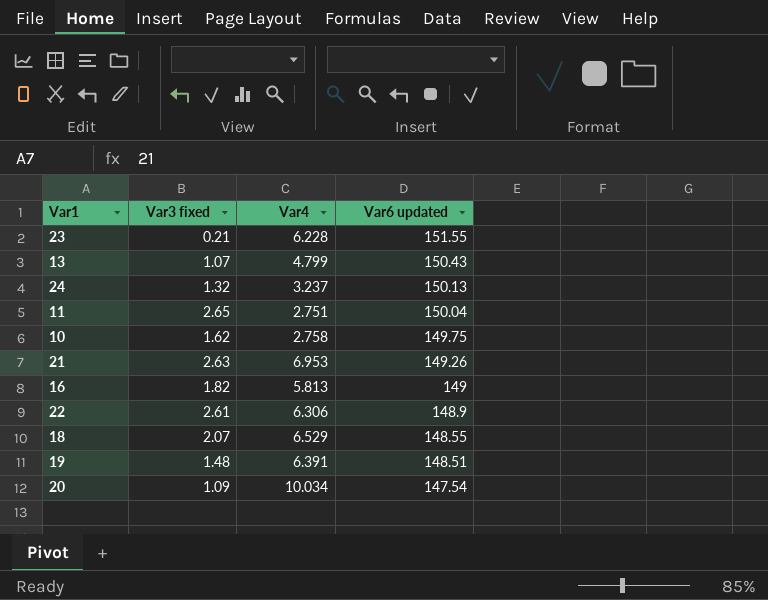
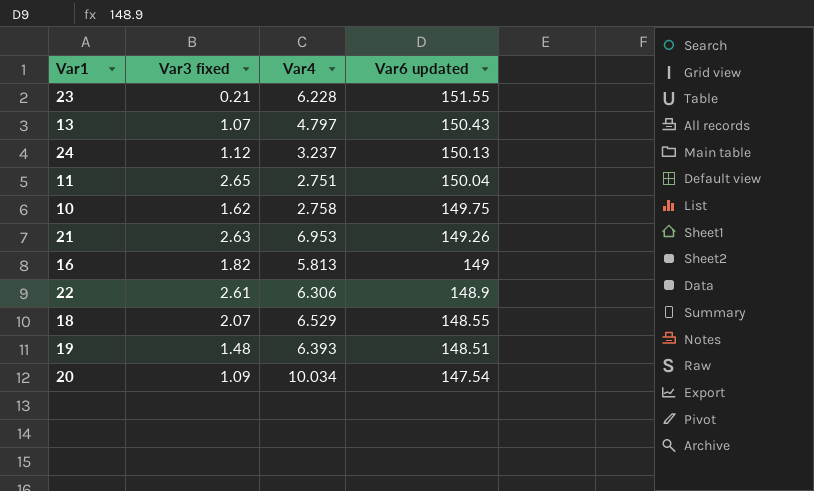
13 | Var4: 4.799 -> 4.797
24 | Var3 fixed: 1.32 -> 1.12
19 | Var4: 6.391 -> 6.393

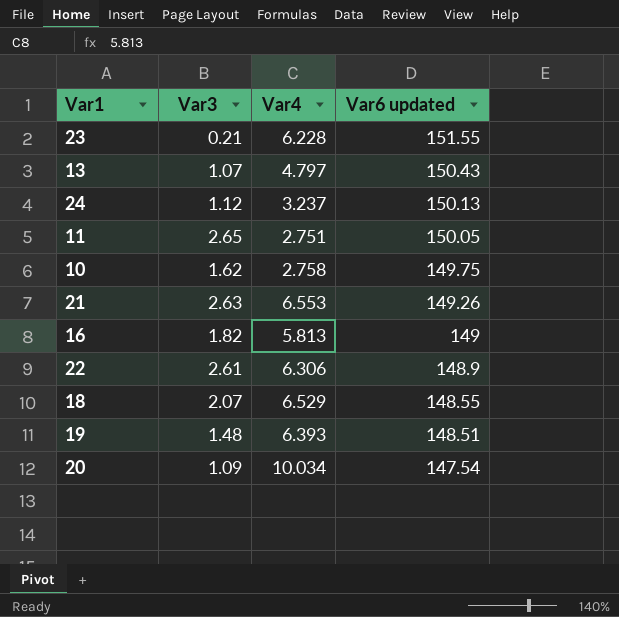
column name: Var3 fixed -> Var3
11 | Var6 updated: 150.04 -> 150.05
21 | Var4: 6.953 -> 6.553

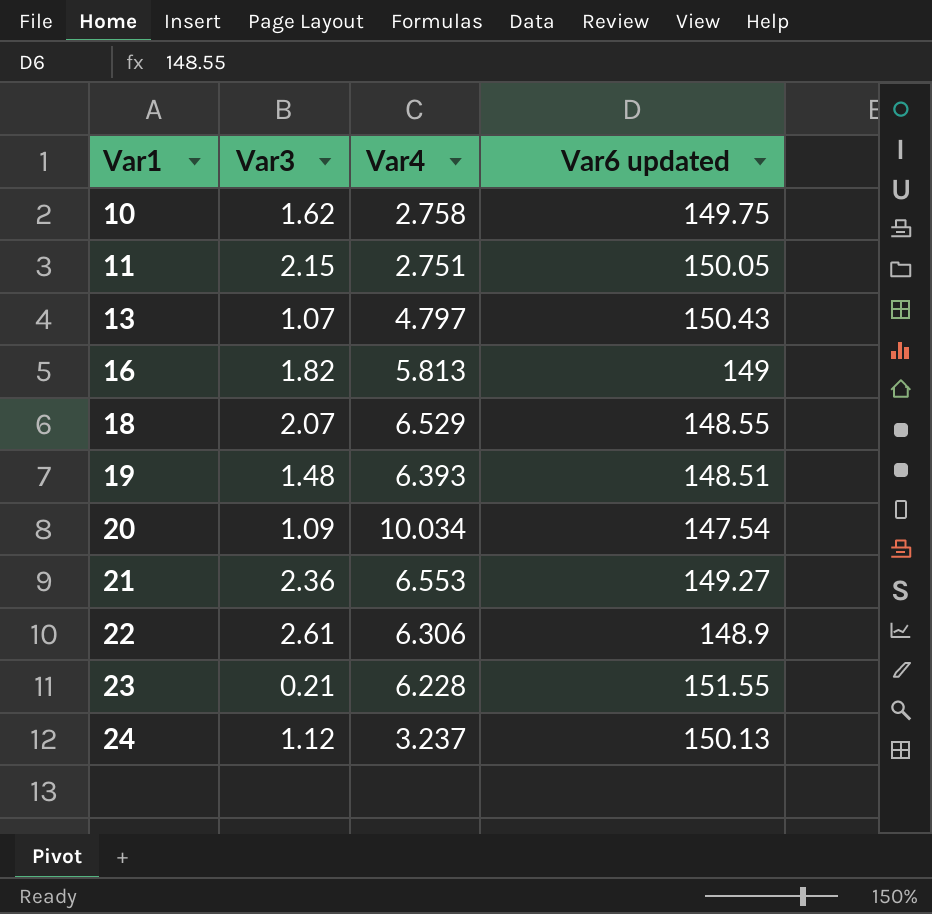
row order: Var6 updated descending -> Var1 ascending
11 | Var3: 2.65 -> 2.15
21 | Var3: 2.63 -> 2.36
21 | Var6 updated: 149.26 -> 149.27

